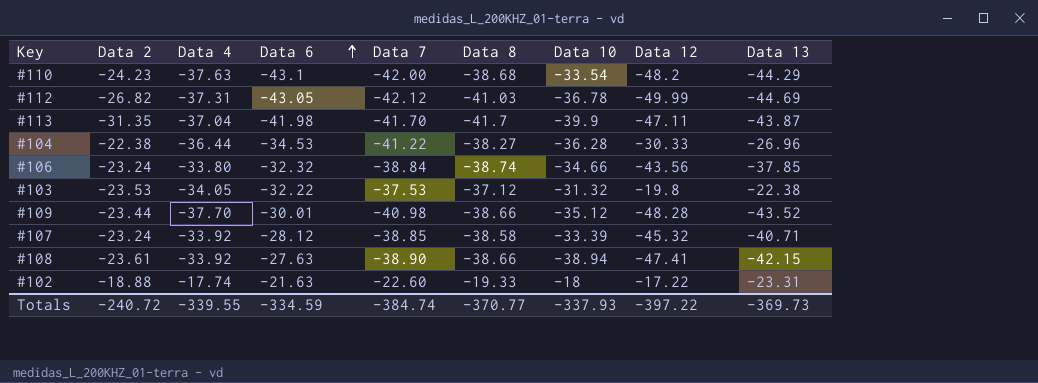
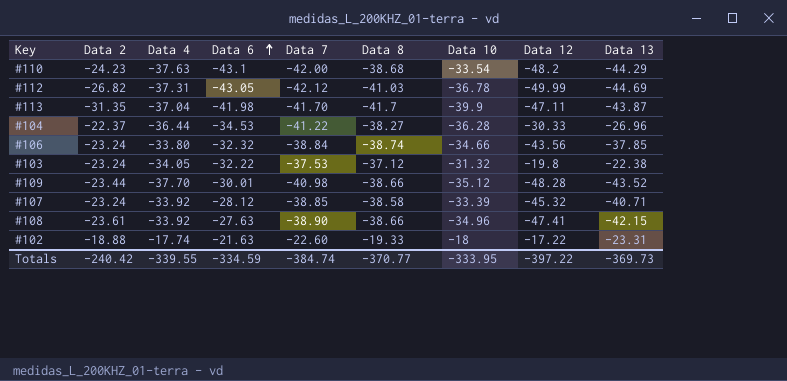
#104 | Data 2: -22.38 -> -22.37
#103 | Data 2: -23.53 -> -23.24
#108 | Data 10: -38.94 -> -34.96
Totals | Data 2: -240.72 -> -240.42
Totals | Data 10: -337.93 -> -333.95

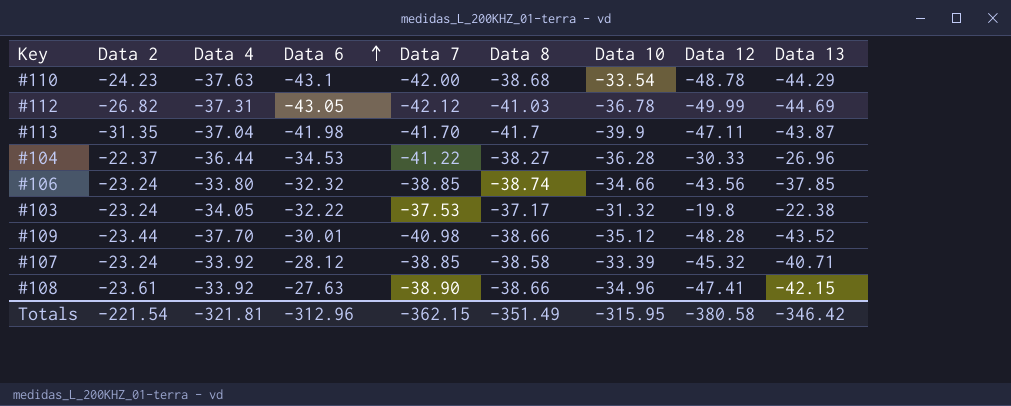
row #102: -18.88 | -17.74 | -21.63 | -22.60 | -19.33 | -18 | -17.22 | -23.31 -> none
#110 | Data 12: -48.2 -> -48.78
#106 | Data 7: -38.84 -> -38.85
#103 | Data 8: -37.12 -> -37.17
Totals | Data 2: -240.42 -> -221.54
Totals | Data 4: -339.55 -> -321.81
Totals | Data 6: -334.59 -> -312.96
Totals | Data 7: -384.74 -> -362.15
Totals | Data 8: -370.77 -> -351.49
Totals | Data 10: -333.95 -> -315.95
Totals | Data 12: -397.22 -> -380.58
Totals | Data 13: -369.73 -> -346.42

